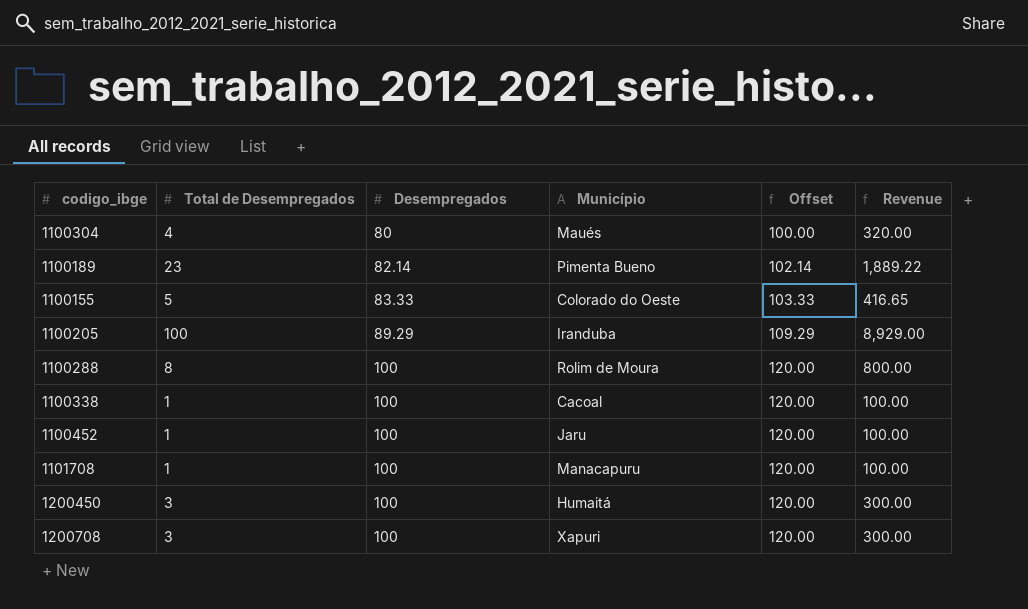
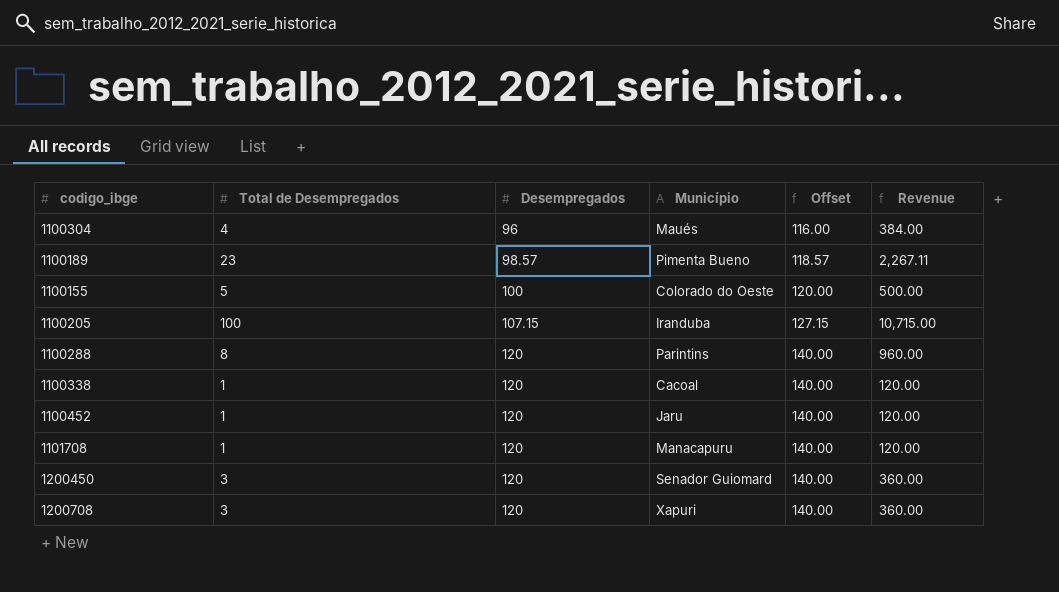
1100304 | Desempregados: 80 -> 96
1100304 | Offset: 100.00 -> 116.00
1100304 | Revenue: 320.00 -> 384.00
1100189 | Desempregados: 82.14 -> 98.57
1100189 | Offset: 102.14 -> 118.57
1100189 | Revenue: 1,889.22 -> 2,267.11
1100155 | Desempregados: 83.33 -> 100
1100155 | Offset: 103.33 -> 120.00
1100155 | Revenue: 416.65 -> 500.00
1100205 | Desempregados: 89.29 -> 107.15
1100205 | Offset: 109.29 -> 127.15
1100205 | Revenue: 8,929.00 -> 10,715.00
1100288 | Desempregados: 100 -> 120
1100288 | Município: Rolim de Moura -> Parintins
1100288 | Offset: 120.00 -> 140.00
1100288 | Revenue: 800.00 -> 960.00
1100338 | Desempregados: 100 -> 120
1100338 | Offset: 120.00 -> 140.00
1100338 | Revenue: 100.00 -> 120.00
1100452 | Desempregados: 100 -> 120
1100452 | Offset: 120.00 -> 140.00
1100452 | Revenue: 100.00 -> 120.00
1101708 | Desempregados: 100 -> 120
1101708 | Offset: 120.00 -> 140.00
1101708 | Revenue: 100.00 -> 120.00
1200450 | Desempregados: 100 -> 120
1200450 | Município: Humaitá -> Senador Guiomard
1200450 | Offset: 120.00 -> 140.00
1200450 | Revenue: 300.00 -> 360.00
1200708 | Desempregados: 100 -> 120
1200708 | Offset: 120.00 -> 140.00
1200708 | Revenue: 300.00 -> 360.00

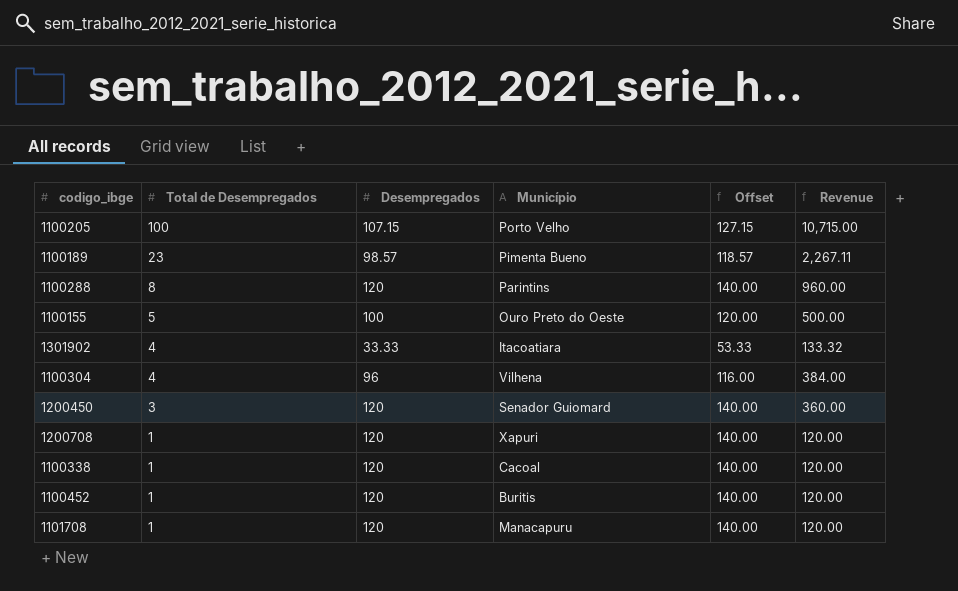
row order: Desempregados ascending -> Total de Desempregados descending
1100205 | Município: Iranduba -> Porto Velho
1100155 | Município: Colorado do Oeste -> Ouro Preto do Oeste
row 1301902: none -> 4 | 33.33 | Itacoatiara | 53.33 | 133.32
1100304 | Município: Maués -> Vilhena
1200708 | Total de Desempregados: 3 -> 1
1200708 | Revenue: 360.00 -> 120.00
1100452 | Município: Jaru -> Buritis

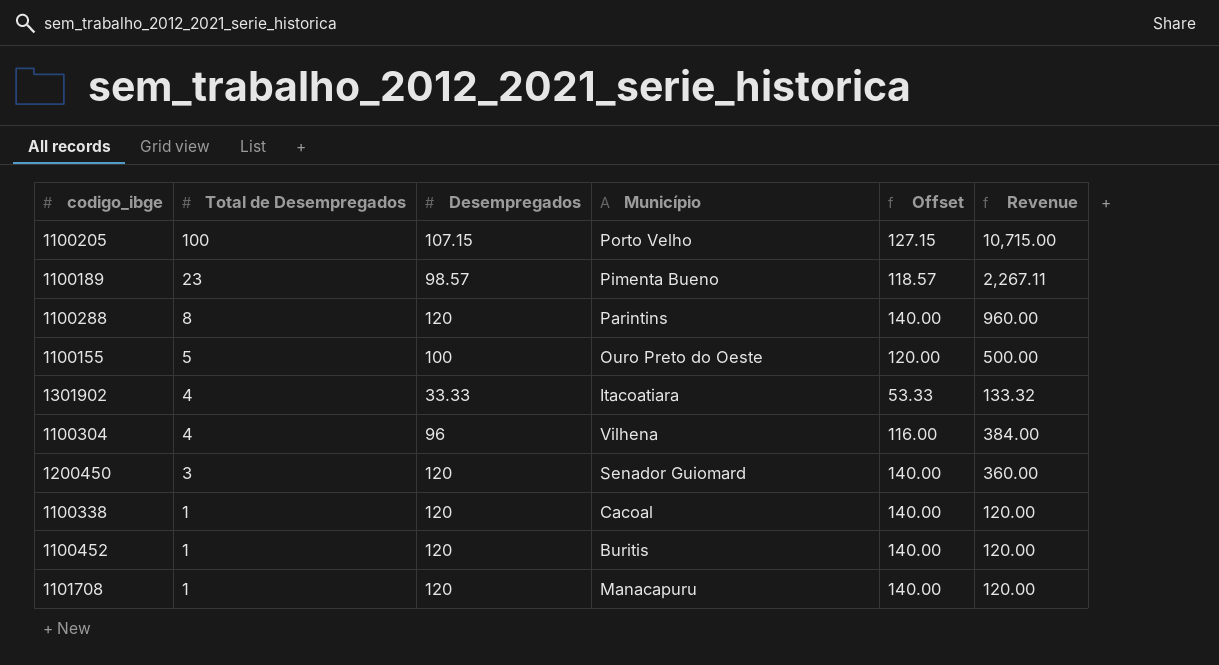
row 1200708: 1 | 120 | Xapuri | 140.00 | 120.00 -> none

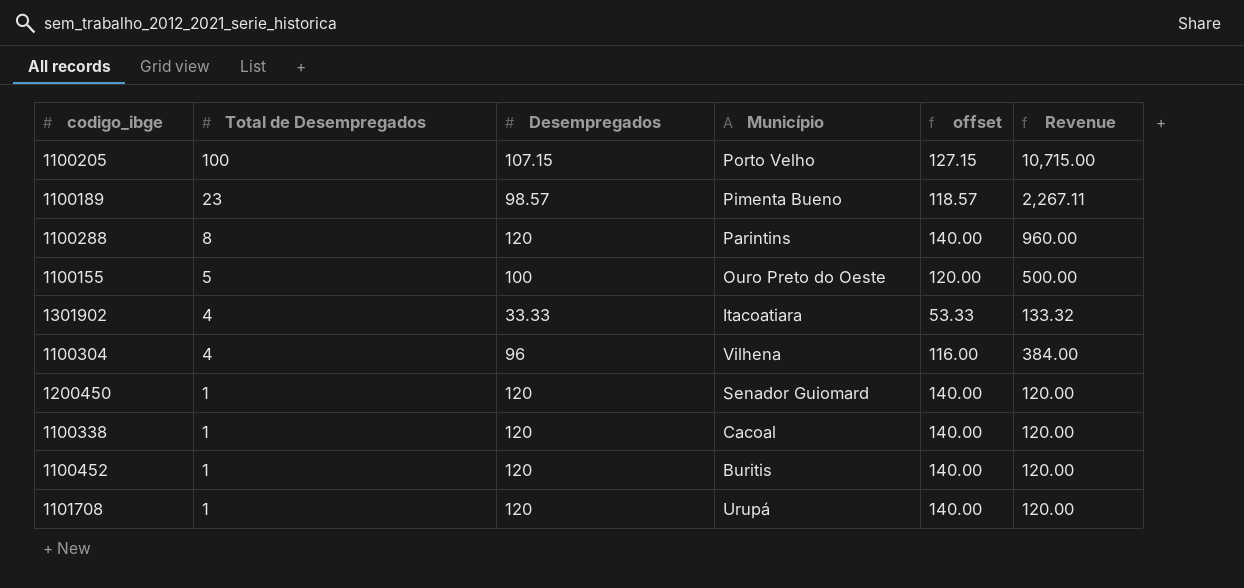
column name: Offset -> offset
1200450 | Total de Desempregados: 3 -> 1
1200450 | Revenue: 360.00 -> 120.00
1101708 | Município: Manacapuru -> Urupá

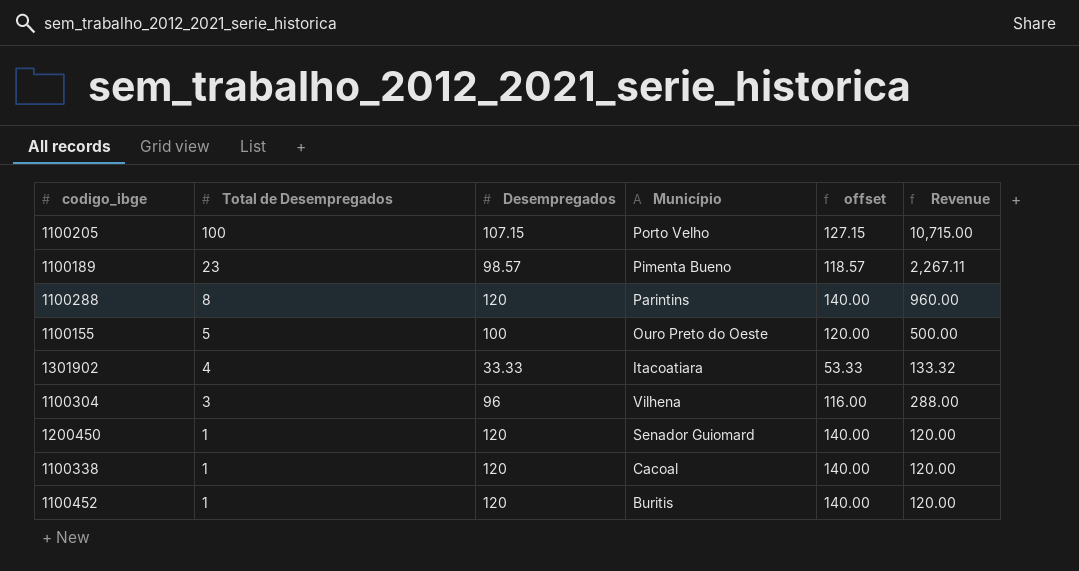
row 1101708: 1 | 120 | Urupá | 140.00 | 120.00 -> none
1100304 | Total de Desempregados: 4 -> 3
1100304 | Revenue: 384.00 -> 288.00

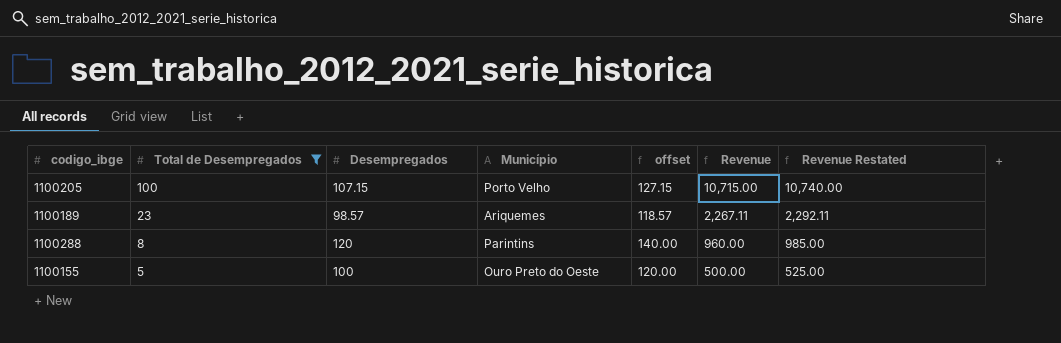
filter: none -> Total de Desempregados >= 5
column Revenue Restated | formula: none -> [Revenue] + 25
1100189 | Município: Pimenta Bueno -> Ariquemes

